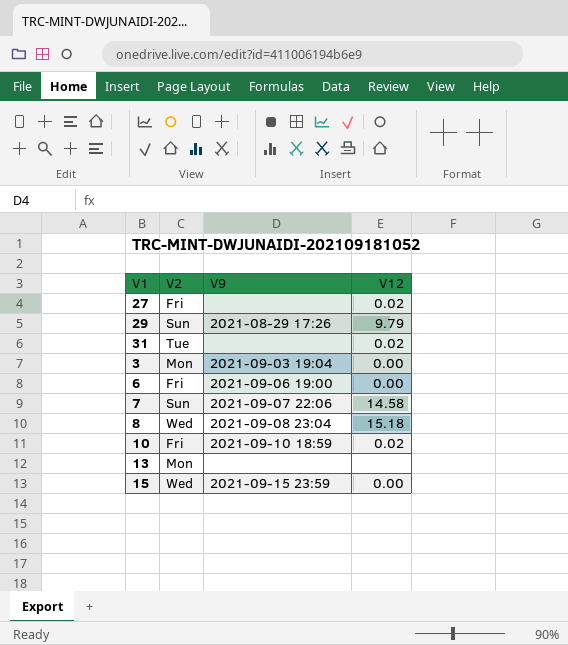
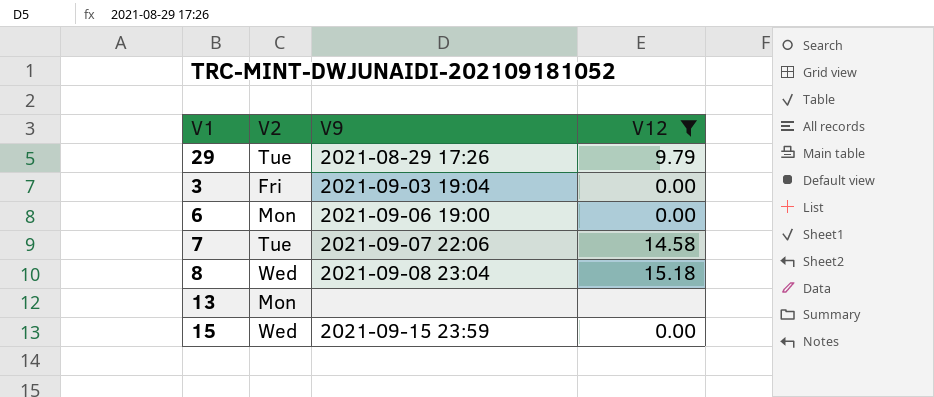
filter: none -> V12 != 0.02
29 | V2: Sun -> Tue
3 | V2: Mon -> Fri
6 | V2: Fri -> Mon
7 | V2: Sun -> Tue

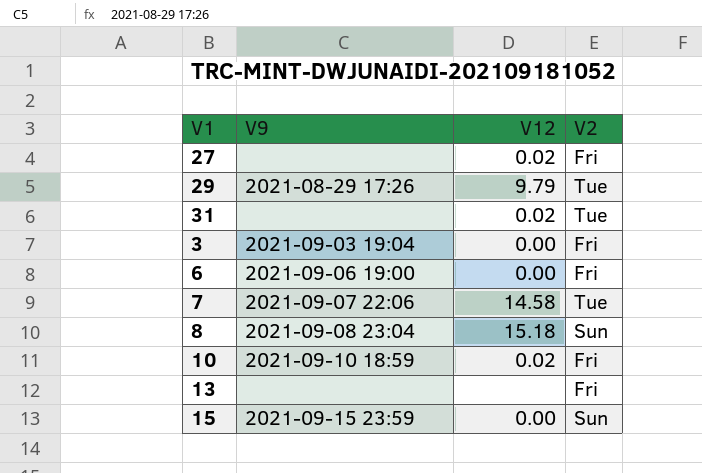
filter: V12 != 0.02 -> none
column V2 | position: 2 -> 4
6 | V2: Mon -> Fri
8 | V2: Wed -> Sun
13 | V2: Mon -> Fri
15 | V2: Wed -> Sun

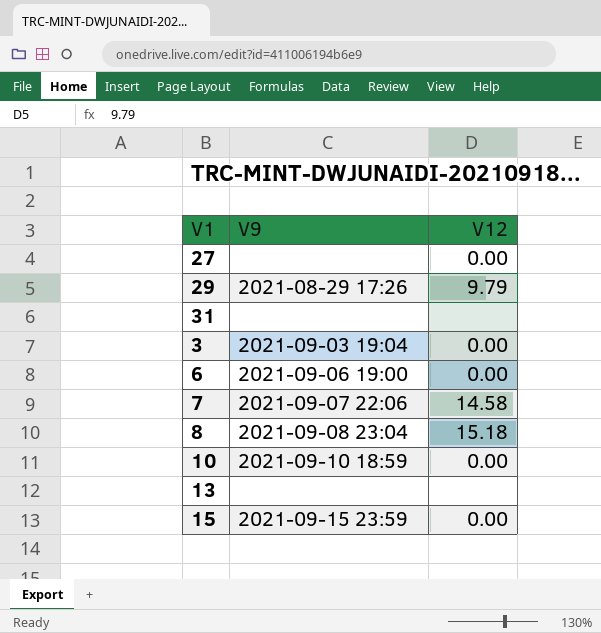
column V2 | position: 4 -> none
27 | V12: 0.02 -> 0.00
31 | V12: 0.02 -> none
10 | V12: 0.02 -> 0.00

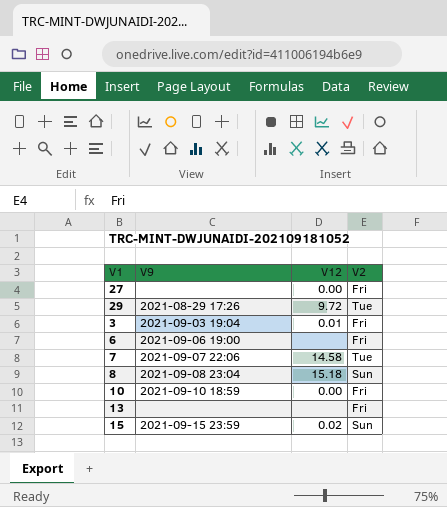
column V2 | position: none -> 4
row 31: none | none -> none
29 | V12: 9.79 -> 9.72
3 | V12: 0.00 -> 0.01
6 | V12: 0.00 -> none
15 | V12: 0.00 -> 0.02

